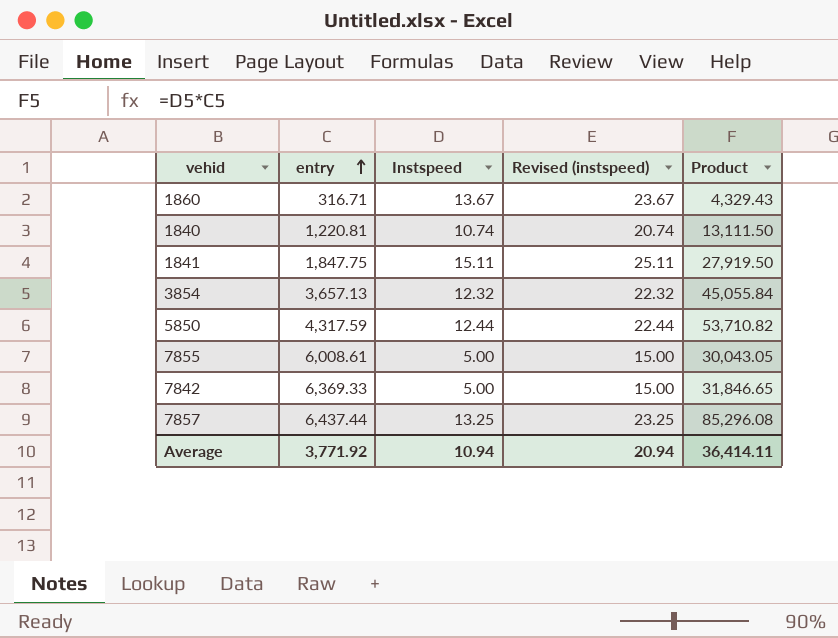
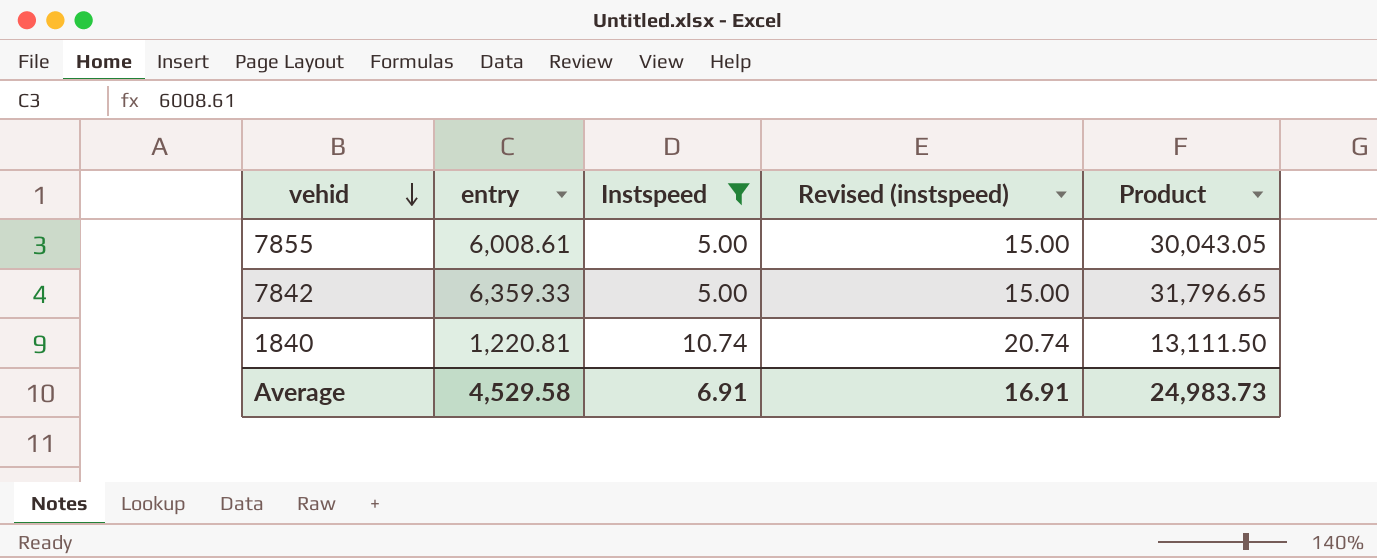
filter: none -> Instspeed <= 10.74
row order: entry ascending -> vehid descending
7842 | entry: 6,369.33 -> 6,359.33
7842 | Product: 31,846.65 -> 31,796.65
Average | entry: 3,771.92 -> 4,529.58
Average | Instspeed: 10.94 -> 6.91
Average | Revised (instspeed): 20.94 -> 16.91
Average | Product: 36,414.11 -> 24,983.73

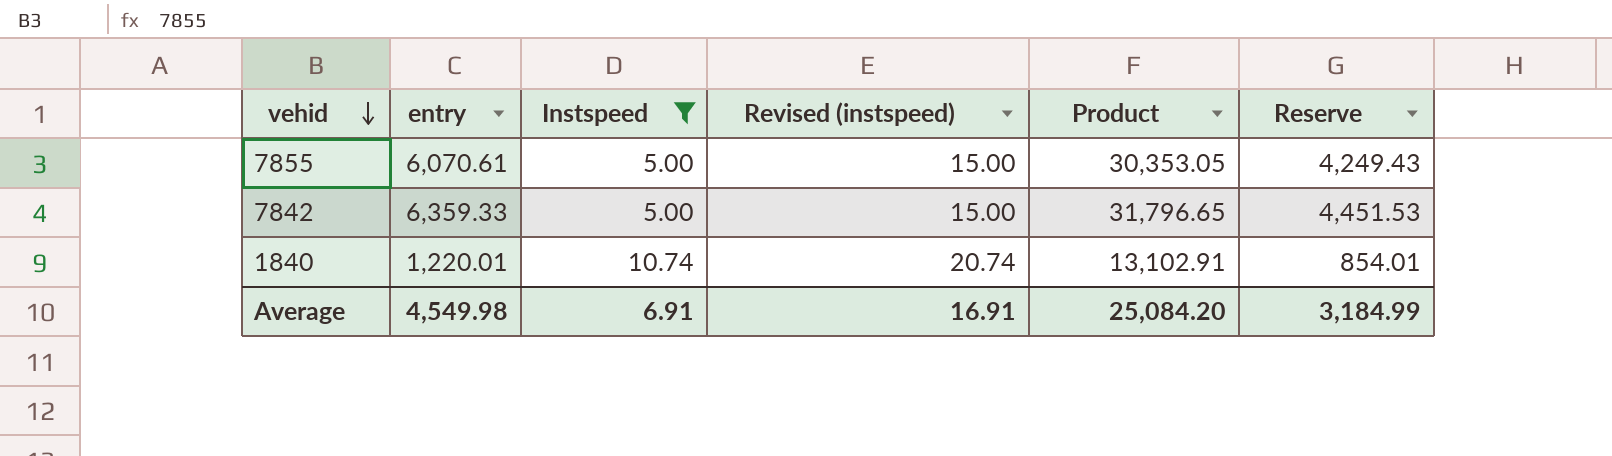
column Reserve | formula: none -> [entry] * 0.7
7855 | entry: 6,008.61 -> 6,070.61
7855 | Product: 30,043.05 -> 30,353.05
1840 | entry: 1,220.81 -> 1,220.01
1840 | Product: 13,111.50 -> 13,102.91
Average | entry: 4,529.58 -> 4,549.98
Average | Product: 24,983.73 -> 25,084.20

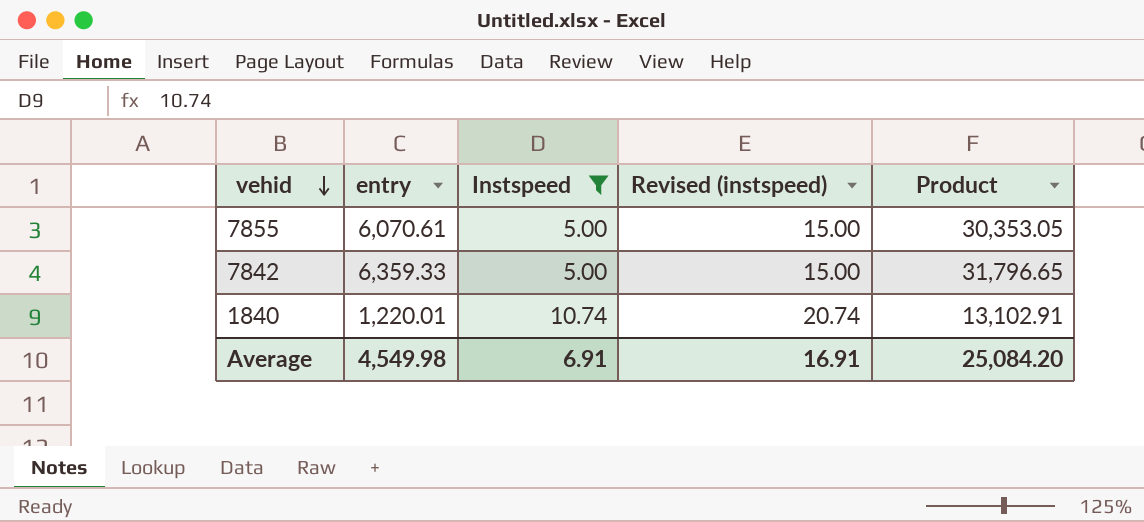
column Reserve | formula: [entry] * 0.7 -> none

